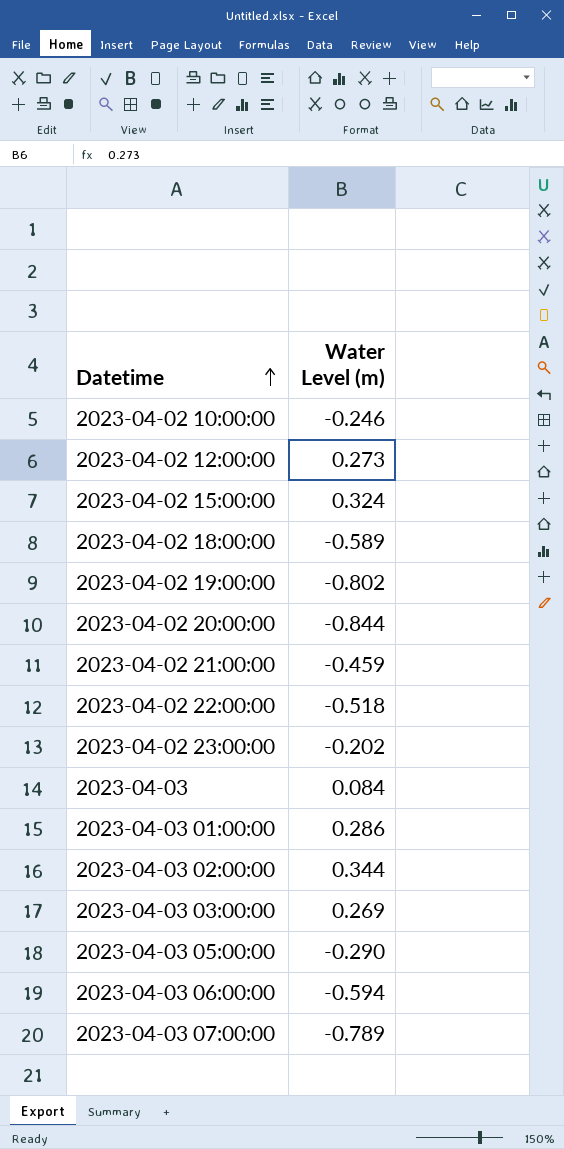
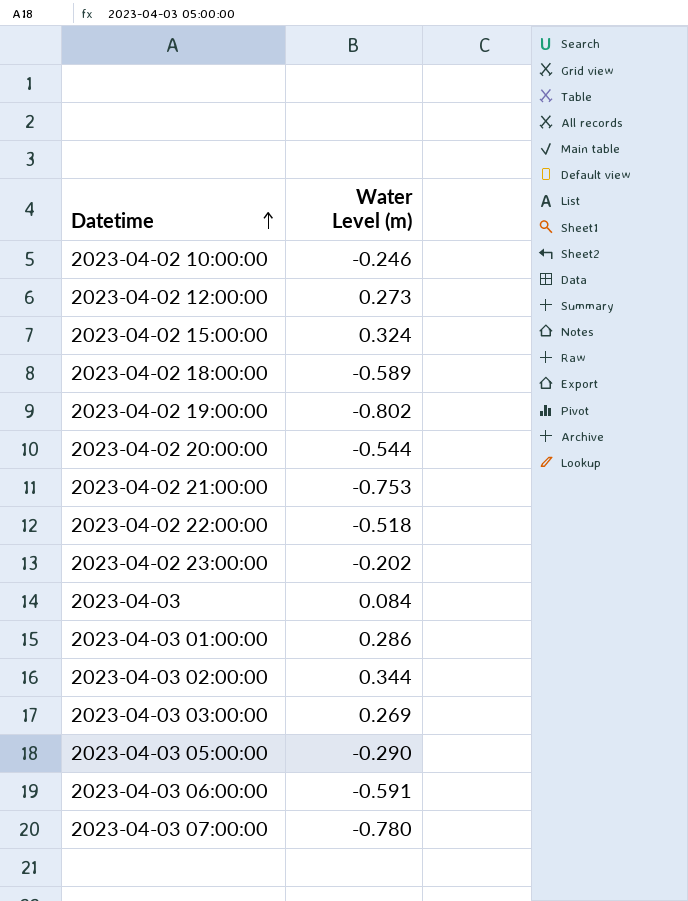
2023-04-02 20:00:00 | Water Level (m): -0.844 -> -0.544
2023-04-02 21:00:00 | Water Level (m): -0.459 -> -0.753
2023-04-03 06:00:00 | Water Level (m): -0.594 -> -0.591
2023-04-03 07:00:00 | Water Level (m): -0.789 -> -0.780

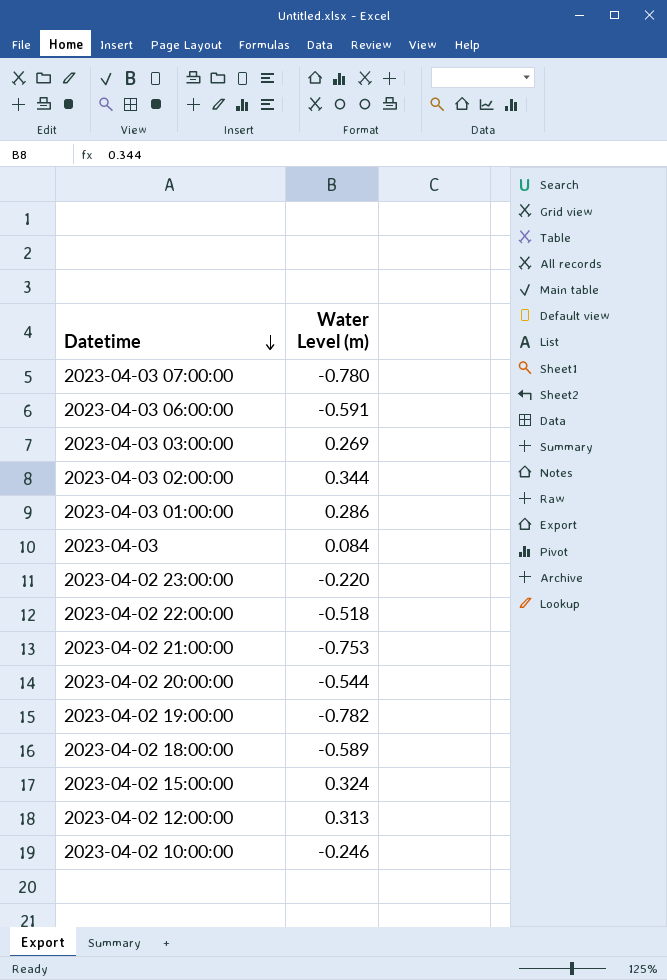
row order: Datetime ascending -> Datetime descending
row 2023-04-03 05:00:00: -0.290 -> none
2023-04-02 23:00:00 | Water Level (m): -0.202 -> -0.220
2023-04-02 19:00:00 | Water Level (m): -0.802 -> -0.782
2023-04-02 12:00:00 | Water Level (m): 0.273 -> 0.313

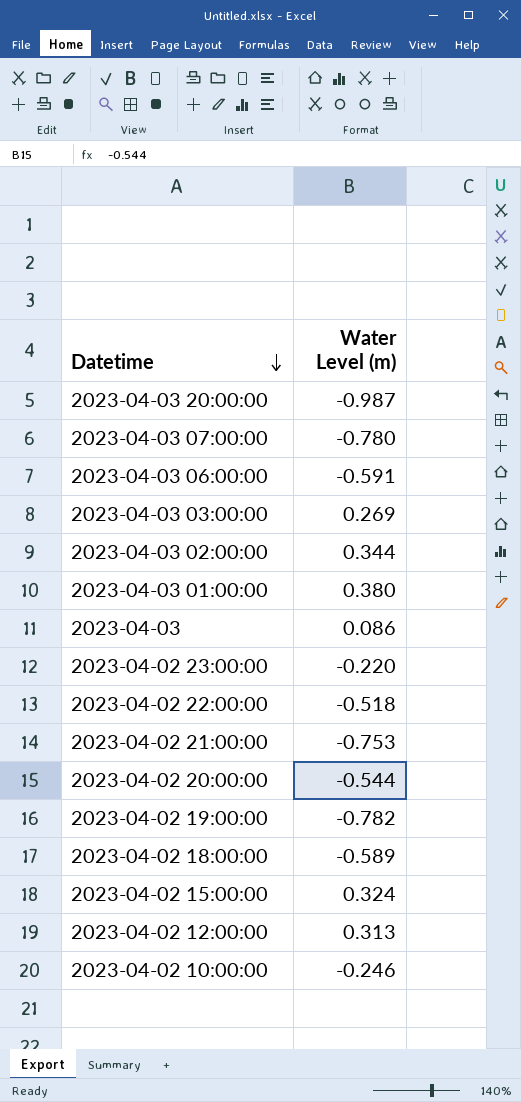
row 2023-04-03 20:00:00: none -> -0.987
2023-04-03 01:00:00 | Water Level (m): 0.286 -> 0.380
2023-04-03 | Water Level (m): 0.084 -> 0.086

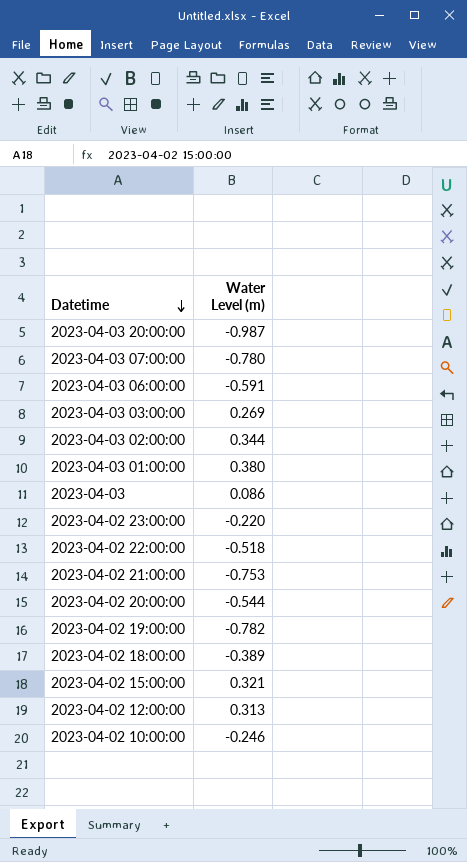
2023-04-02 18:00:00 | Water Level (m): -0.589 -> -0.389
2023-04-02 15:00:00 | Water Level (m): 0.324 -> 0.321

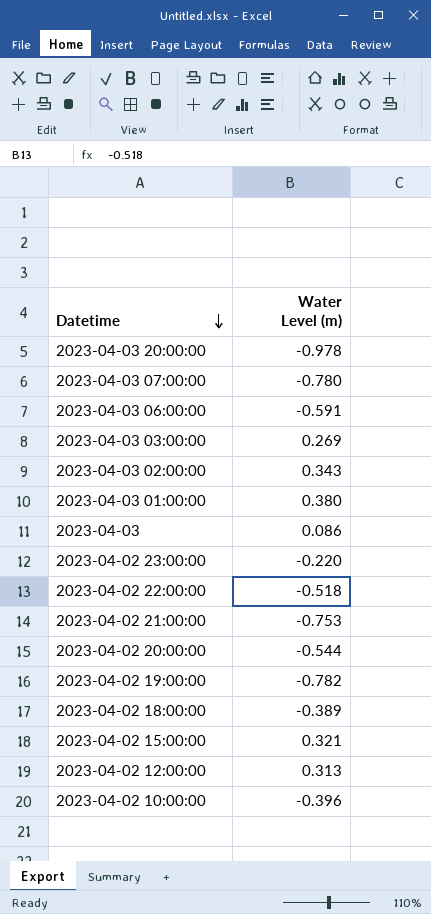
2023-04-03 20:00:00 | Water Level (m): -0.987 -> -0.978
2023-04-03 02:00:00 | Water Level (m): 0.344 -> 0.343
2023-04-02 10:00:00 | Water Level (m): -0.246 -> -0.396

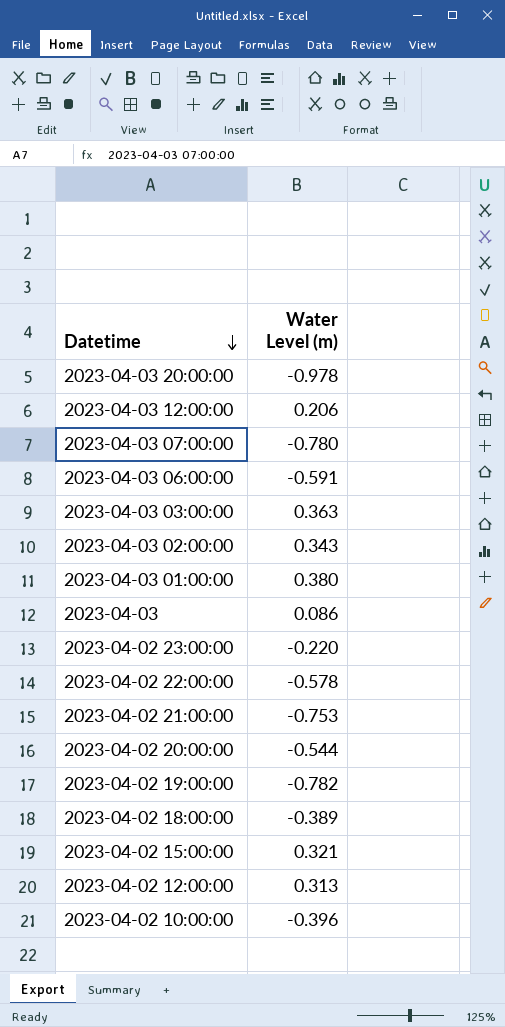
row 2023-04-03 12:00:00: none -> 0.206
2023-04-03 03:00:00 | Water Level (m): 0.269 -> 0.363
2023-04-02 22:00:00 | Water Level (m): -0.518 -> -0.578

